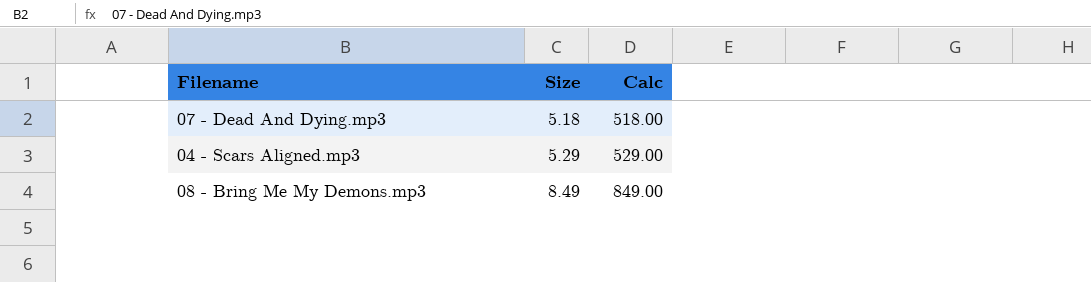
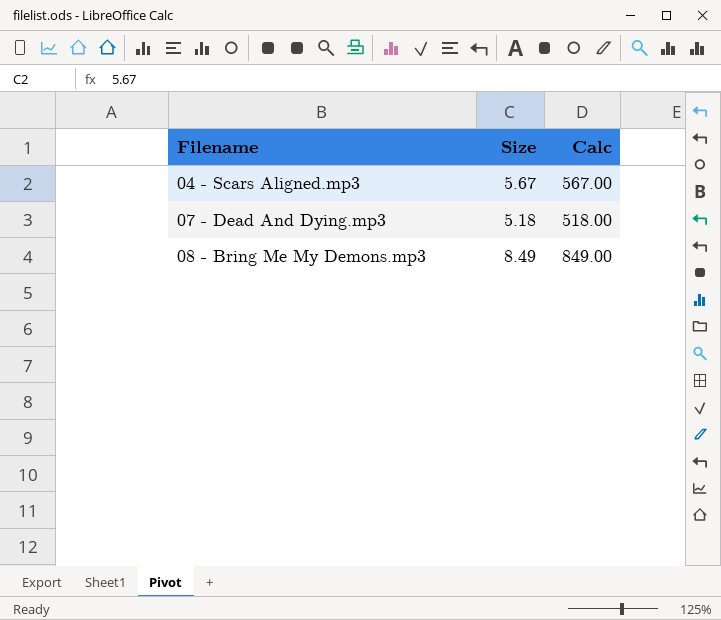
row order: Size ascending -> Filename ascending
04 - Scars Aligned.mp3 | Size: 5.29 -> 5.67
04 - Scars Aligned.mp3 | Calc: 529.00 -> 567.00

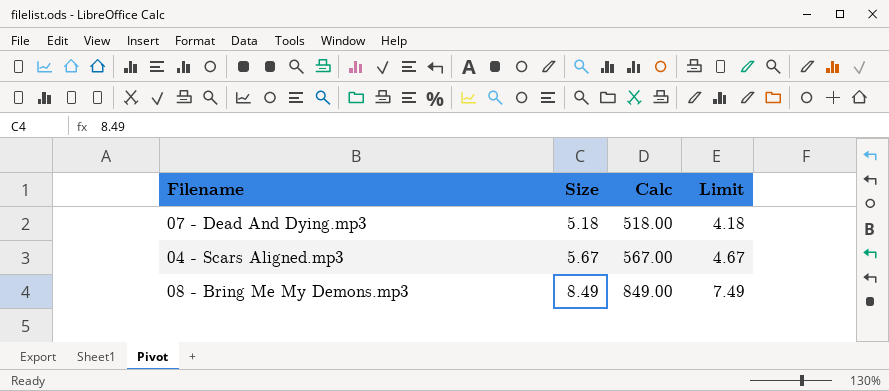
row order: Filename ascending -> Size ascending
column Limit | formula: none -> [Size] - 1

